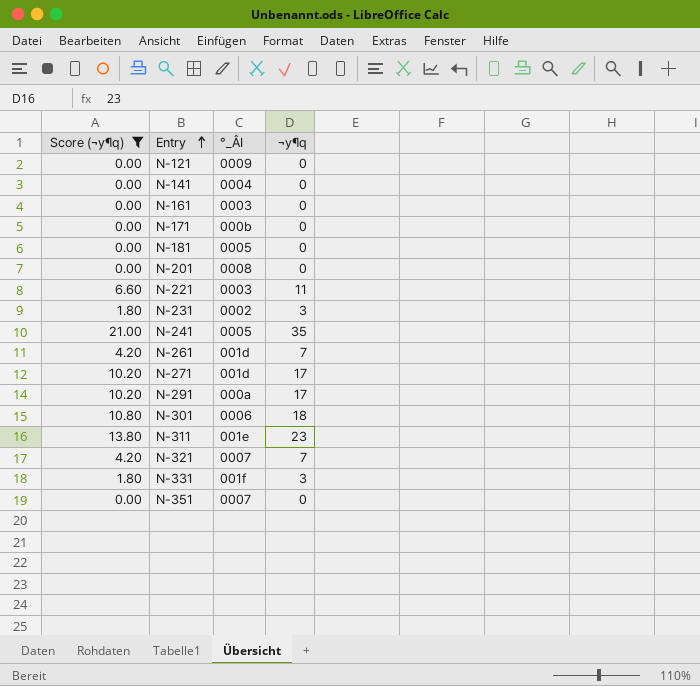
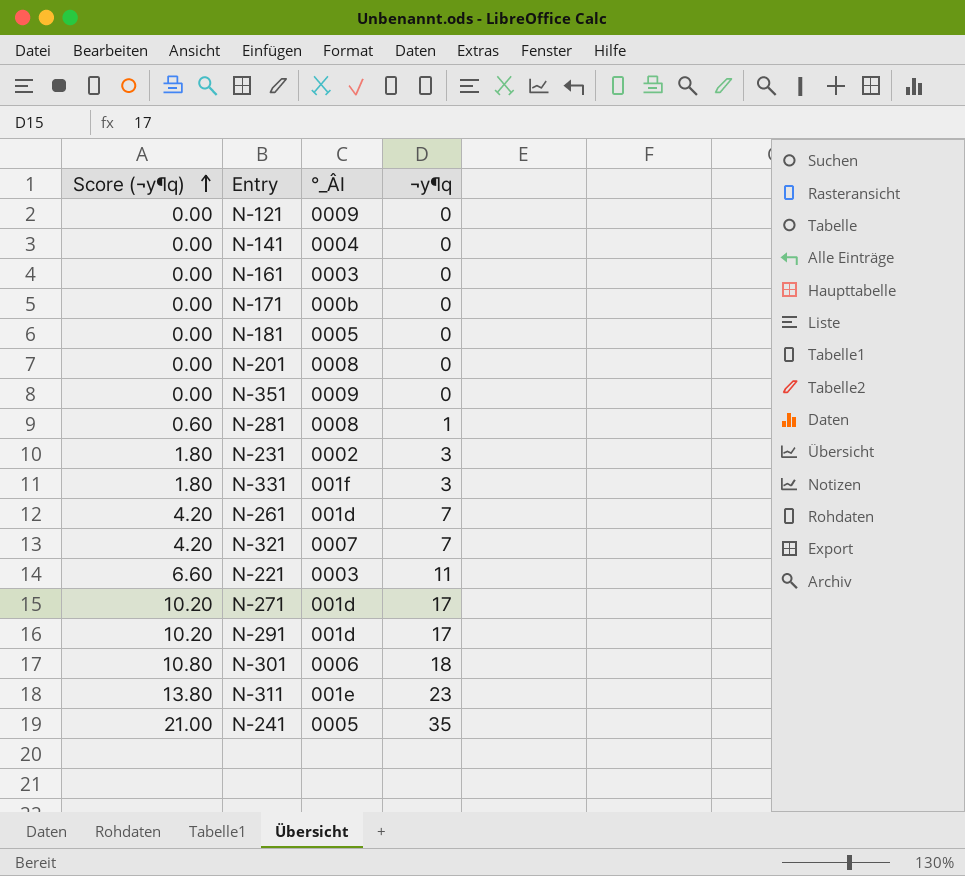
filter: Score (¬y¶q) != 0.60 -> none
row order: Entry ascending -> Score (¬y¶q) ascending
N-351 | °_ÂI: 0007 -> 0009
N-291 | °_ÂI: 000a -> 001d

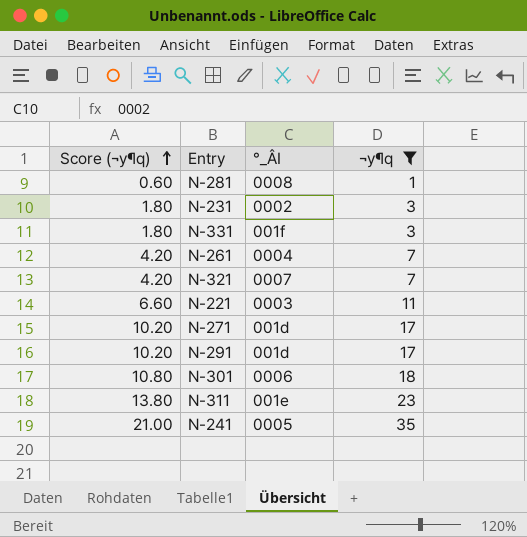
filter: none -> ¬y¶q != 0
N-261 | °_ÂI: 001d -> 0004

